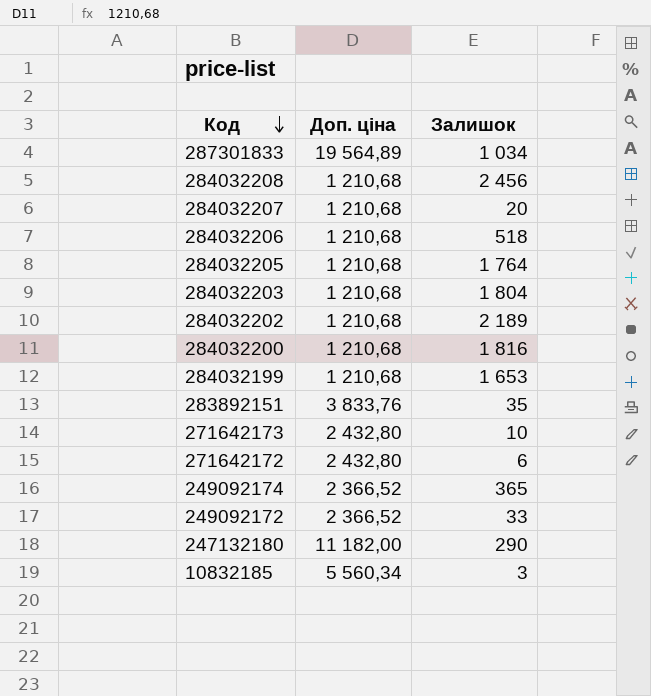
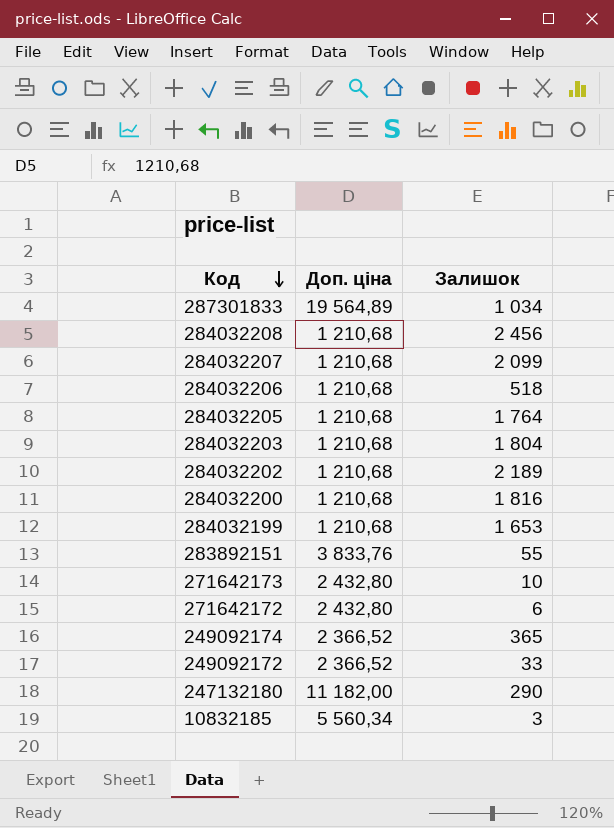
284032207 | Залишок: 20 -> 2 099
283892151 | Залишок: 35 -> 55

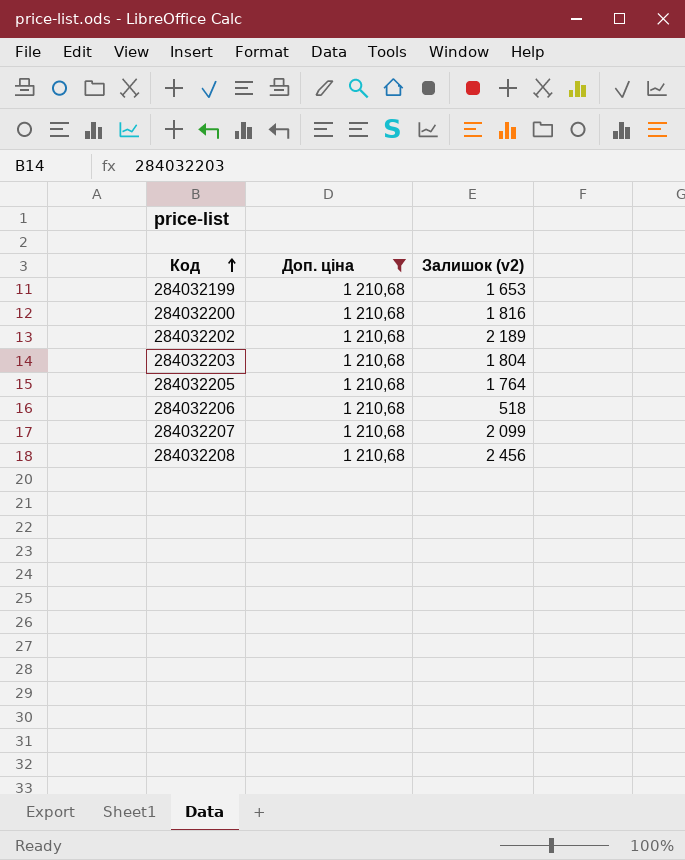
filter: none -> Доп. ціна = 1 210,68
row order: Код descending -> Код ascending
column name: Залишок -> Залишок (v2)

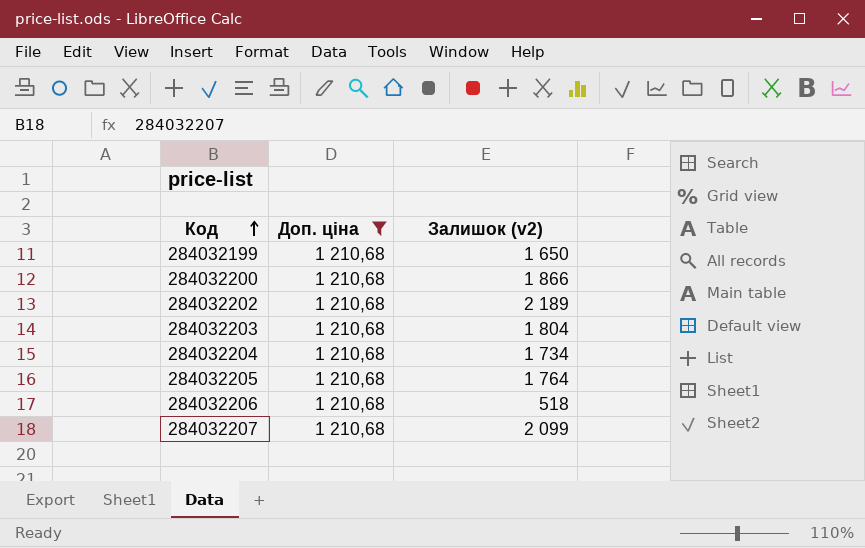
row 284032208: 1 210,68 | 2 456 -> none
284032199 | Залишок (v2): 1 653 -> 1 650
284032200 | Залишок (v2): 1 816 -> 1 866
row 284032204: none -> 1 210,68 | 1 734

